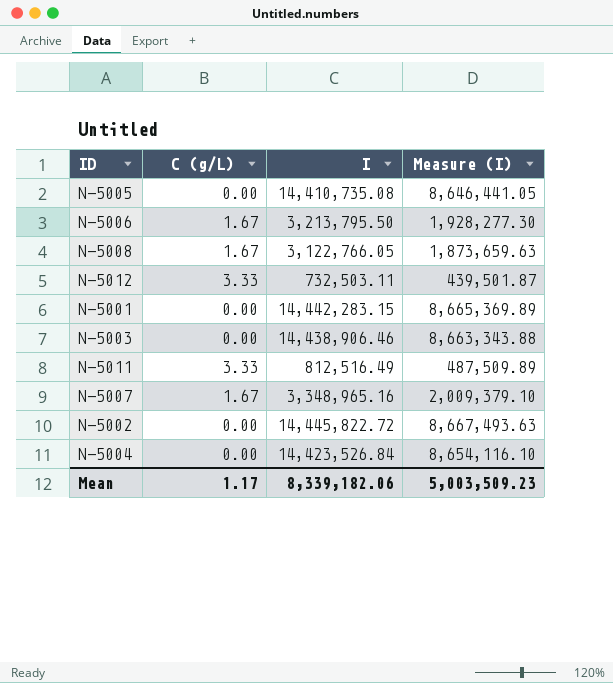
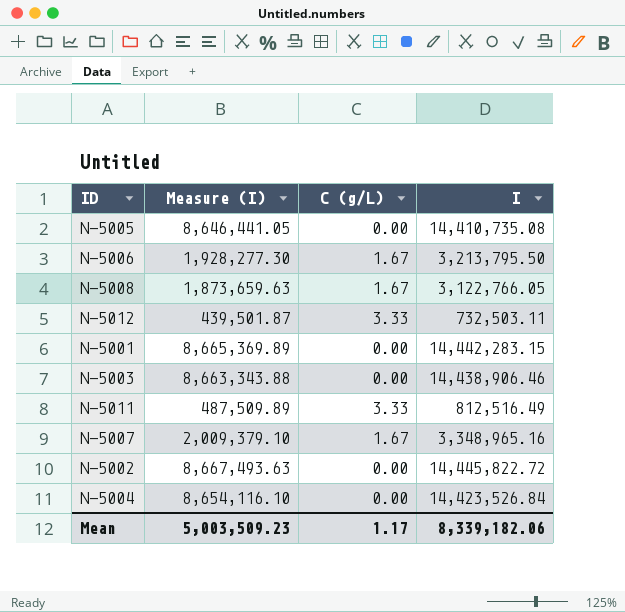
column Measure (I) | position: 4 -> 2

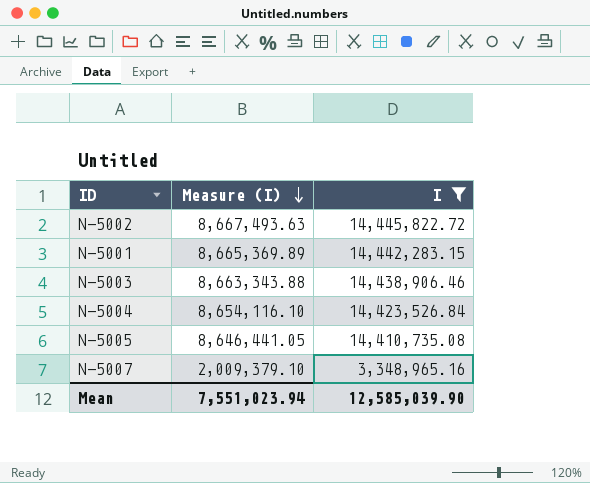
filter: none -> I >= 3,348,965.16
row order: none -> Measure (I) descending
column C (g/L) | position: 3 -> none
Mean | Measure (I): 5,003,509.23 -> 7,551,023.94
Mean | I: 8,339,182.06 -> 12,585,039.90

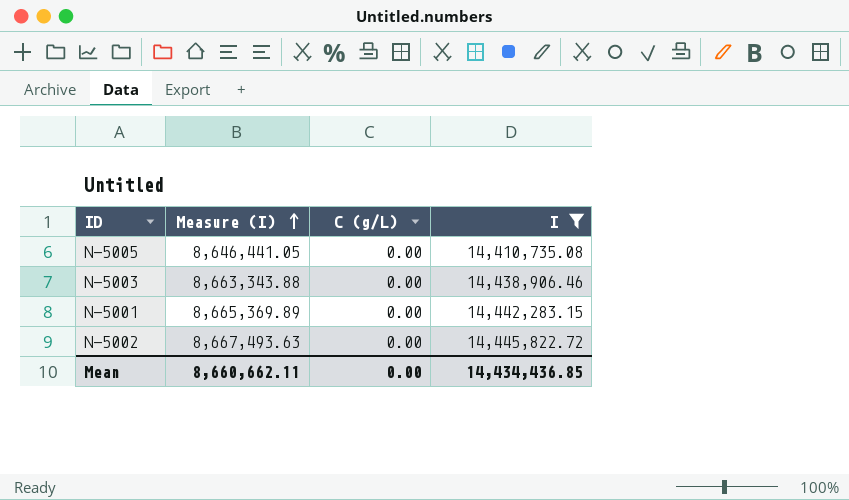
row order: Measure (I) descending -> Measure (I) ascending
column C (g/L) | position: none -> 3
row N-5004: 8,654,116.10 | 14,423,526.84 -> none
row N-5007: 2,009,379.10 | 3,348,965.16 -> none
Mean | Measure (I): 7,551,023.94 -> 8,660,662.11
Mean | I: 12,585,039.90 -> 14,434,436.85

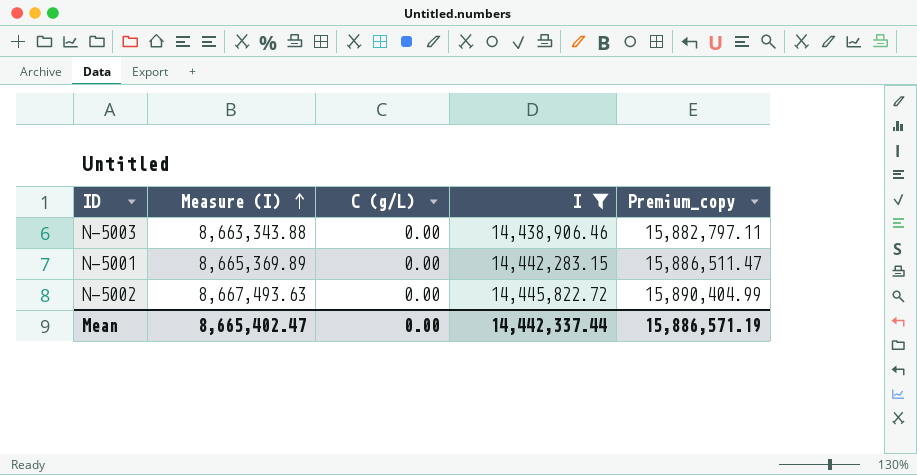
column Premium_copy | formula: none -> [I] * 1.1
row N-5005: 8,646,441.05 | 0.00 | 14,410,735.08 -> none
Mean | Measure (I): 8,660,662.11 -> 8,665,402.47
Mean | I: 14,434,436.85 -> 14,442,337.44

